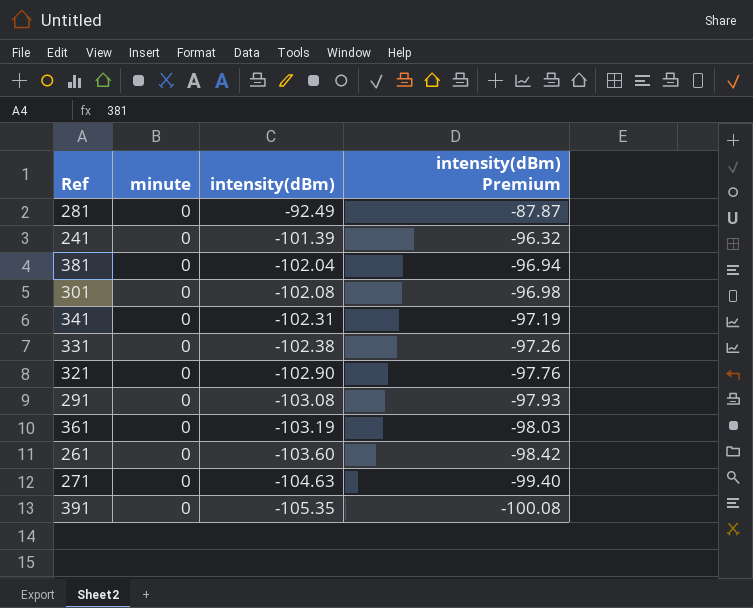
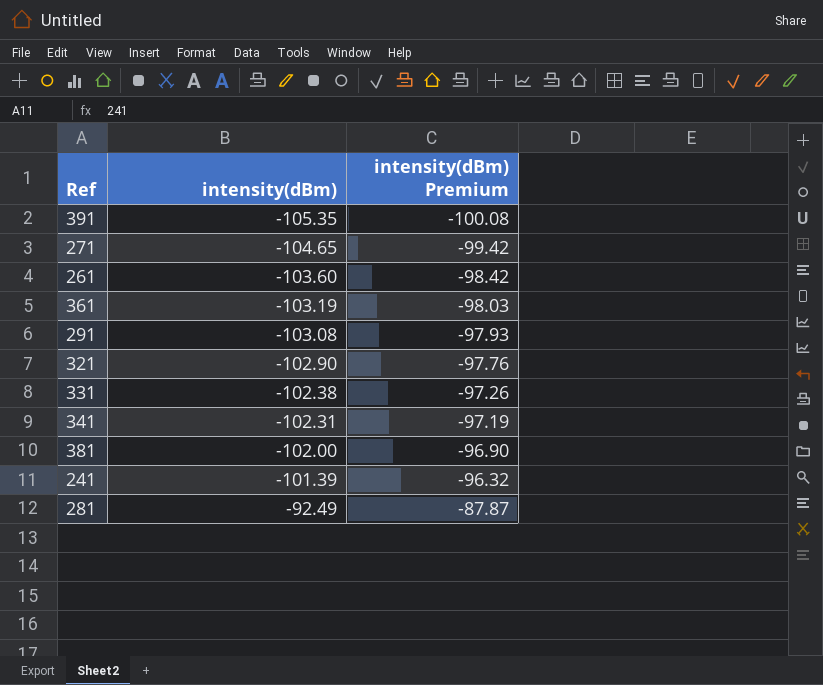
row order: intensity(dBm) descending -> intensity(dBm) ascending
column minute | position: 2 -> none
row 301: 0 | -102.08 | -96.98 -> none
271 | intensity(dBm): -104.63 -> -104.65
271 | intensity(dBm) Premium: -99.40 -> -99.42
381 | intensity(dBm): -102.04 -> -102.00
381 | intensity(dBm) Premium: -96.94 -> -96.90

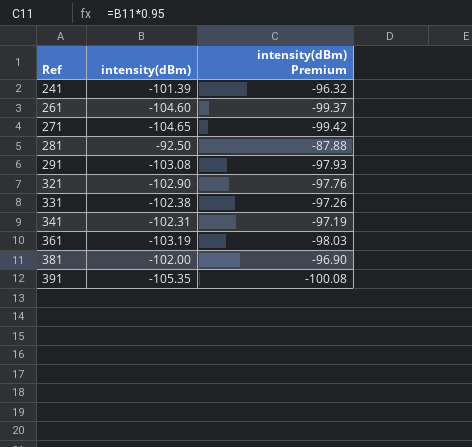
row order: intensity(dBm) ascending -> Ref ascending
261 | intensity(dBm): -103.60 -> -104.60
261 | intensity(dBm) Premium: -98.42 -> -99.37
281 | intensity(dBm): -92.49 -> -92.50
281 | intensity(dBm) Premium: -87.87 -> -87.88

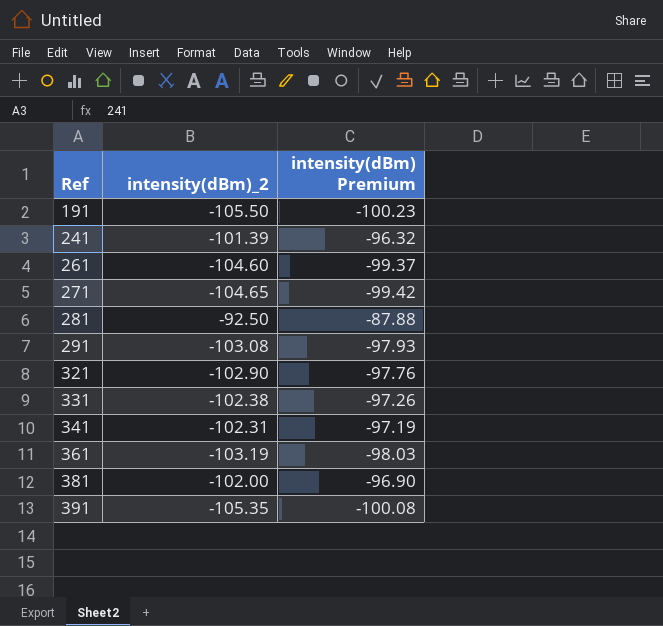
column name: intensity(dBm) -> intensity(dBm)_2
row 191: none -> -105.50 | -100.23

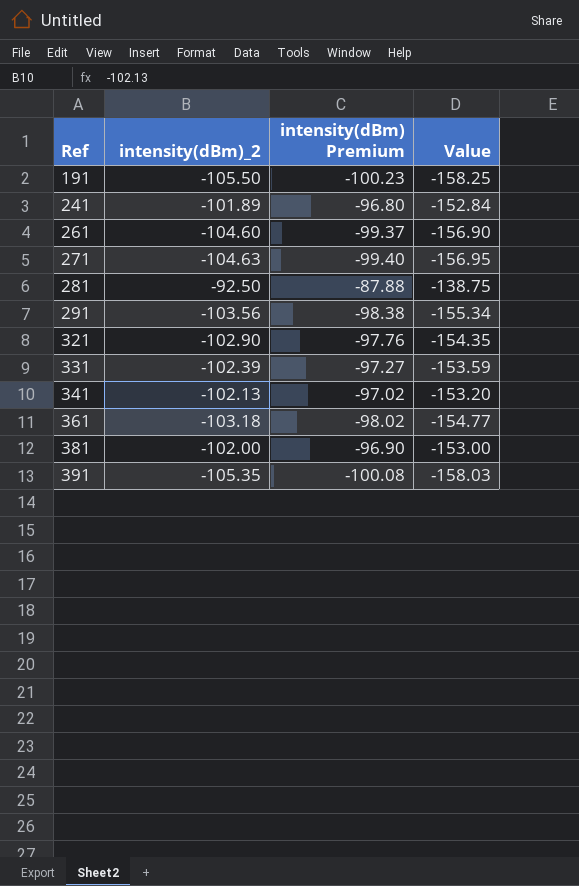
column Value | formula: none -> [intensity(dBm)_2] * 1.5
241 | intensity(dBm)_2: -101.39 -> -101.89
241 | intensity(dBm) Premium: -96.32 -> -96.80
271 | intensity(dBm)_2: -104.65 -> -104.63
271 | intensity(dBm) Premium: -99.42 -> -99.40
291 | intensity(dBm)_2: -103.08 -> -103.56
291 | intensity(dBm) Premium: -97.93 -> -98.38
331 | intensity(dBm)_2: -102.38 -> -102.39
331 | intensity(dBm) Premium: -97.26 -> -97.27
341 | intensity(dBm)_2: -102.31 -> -102.13
341 | intensity(dBm) Premium: -97.19 -> -97.02
361 | intensity(dBm)_2: -103.19 -> -103.18
361 | intensity(dBm) Premium: -98.03 -> -98.02

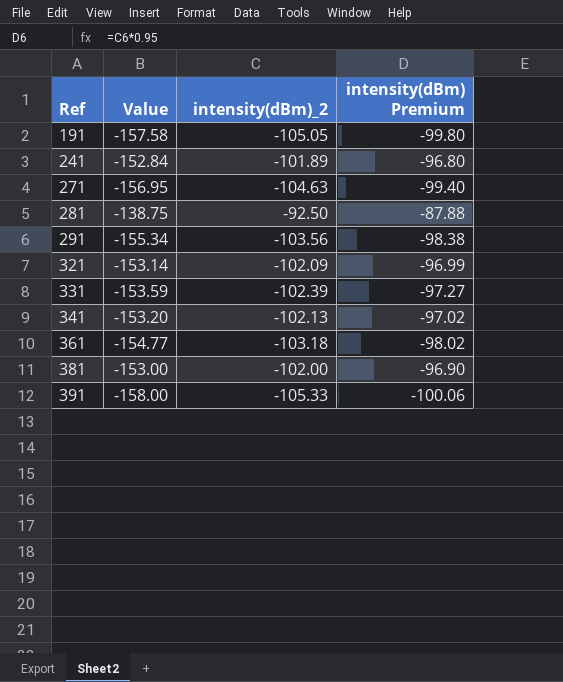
column Value | position: 4 -> 2
row 261: -104.60 | -99.37 | -156.90 -> none
191 | Value: -158.25 -> -157.58
191 | intensity(dBm)_2: -105.50 -> -105.05
191 | intensity(dBm) Premium: -100.23 -> -99.80
321 | Value: -154.35 -> -153.14
321 | intensity(dBm)_2: -102.90 -> -102.09
321 | intensity(dBm) Premium: -97.76 -> -96.99
391 | Value: -158.03 -> -158.00
391 | intensity(dBm)_2: -105.35 -> -105.33
391 | intensity(dBm) Premium: -100.08 -> -100.06

